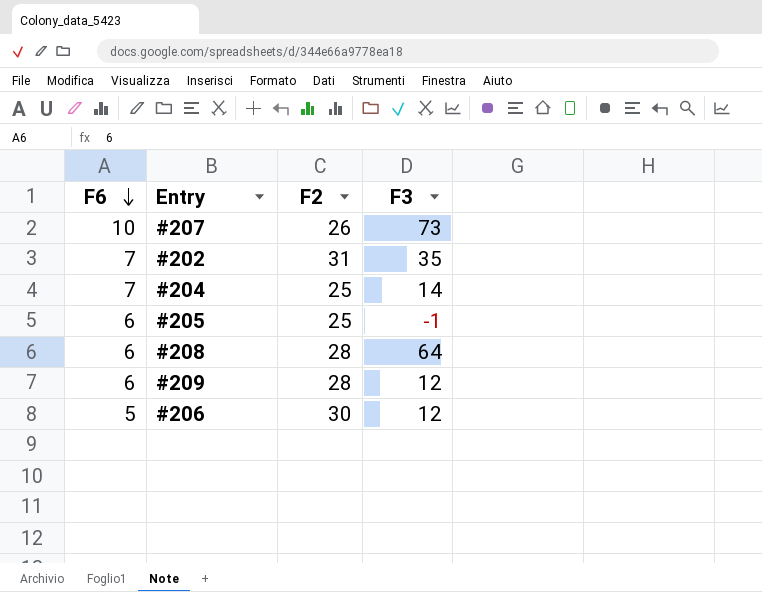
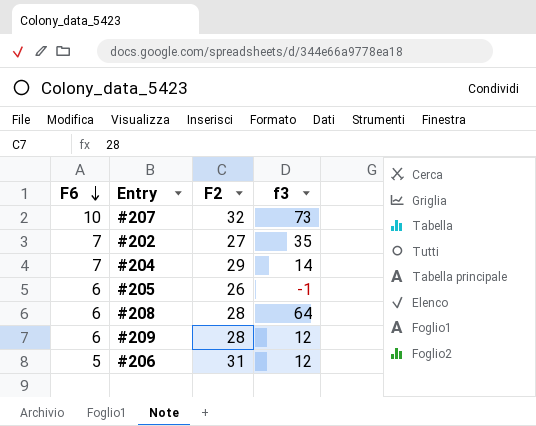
column name: F3 -> f3
#207 | F2: 26 -> 32
#202 | F2: 31 -> 27
#204 | F2: 25 -> 29
#205 | F2: 25 -> 26
#206 | F2: 30 -> 31

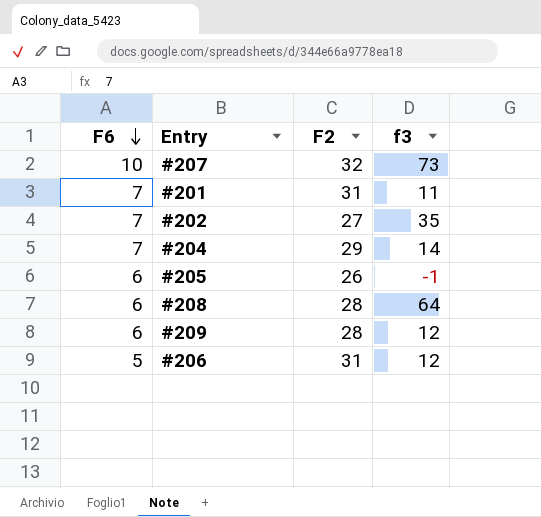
row #201: none -> 7 | 31 | 11

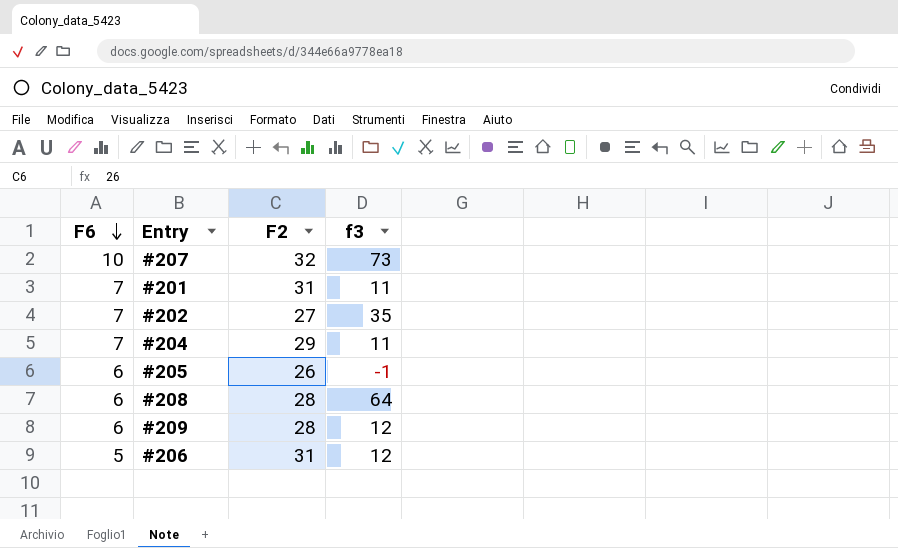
#204 | f3: 14 -> 11

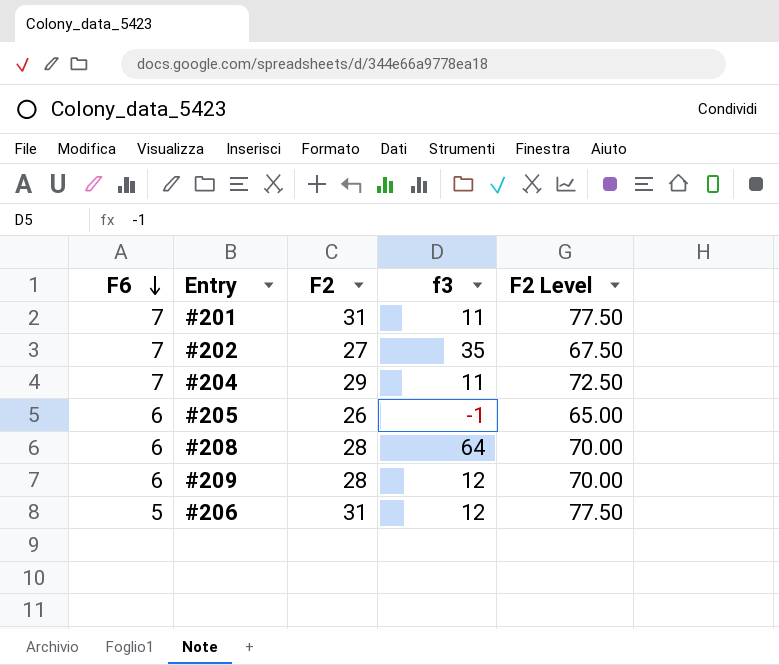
column F2 Level | formula: none -> [F2] * 2.5
row #207: 10 | 32 | 73 -> none

